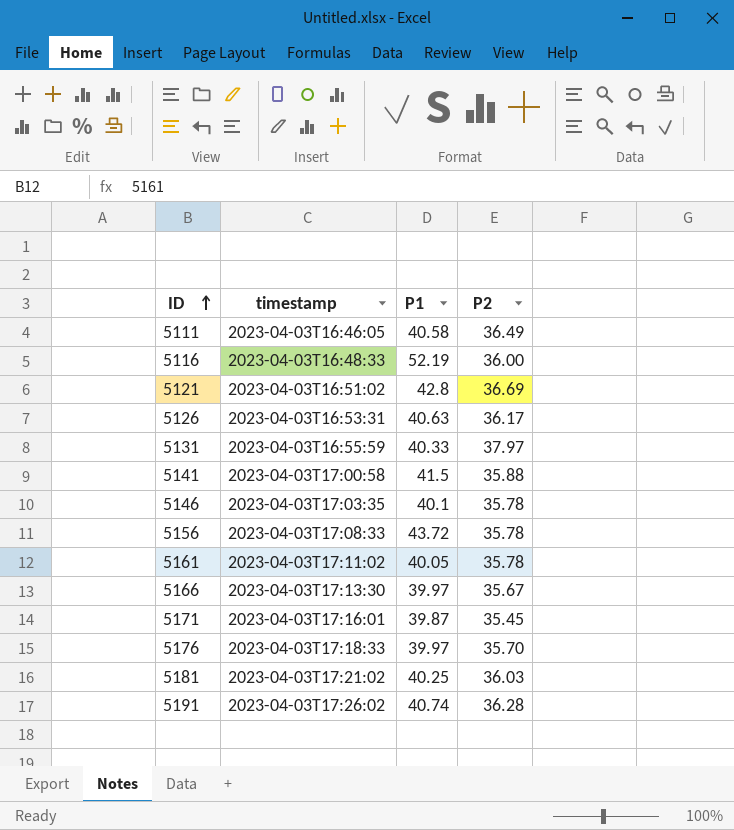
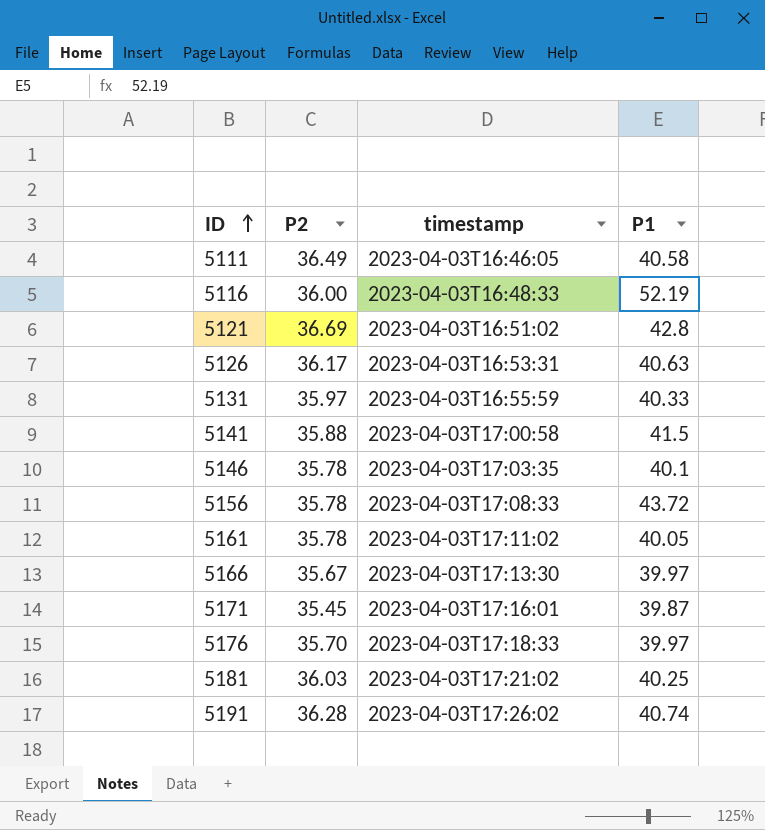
column P2 | position: 4 -> 2
5131 | P2: 37.97 -> 35.97

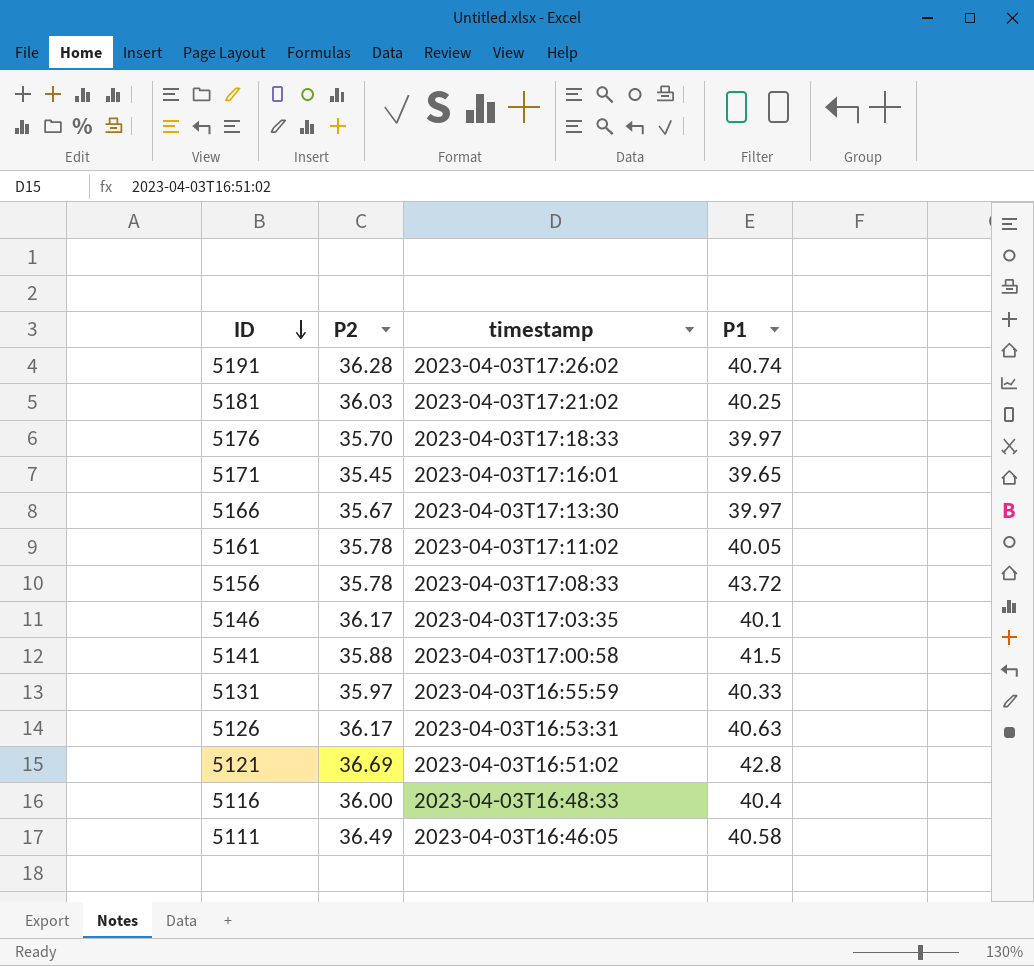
row order: ID ascending -> ID descending
5171 | P1: 39.87 -> 39.65
5146 | P2: 35.78 -> 36.17
5116 | P1: 52.19 -> 40.4

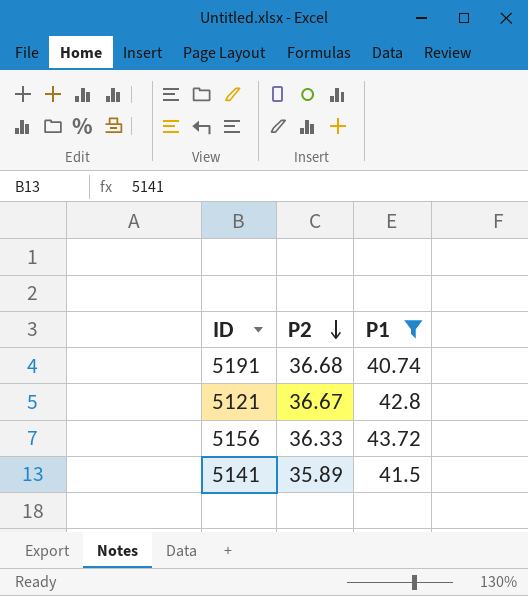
filter: none -> P1 >= 40.74
row order: ID descending -> P2 descending
column timestamp | position: 3 -> none
5191 | P2: 36.28 -> 36.68
5121 | P2: 36.69 -> 36.67
5156 | P2: 35.78 -> 36.33
5141 | P2: 35.88 -> 35.89

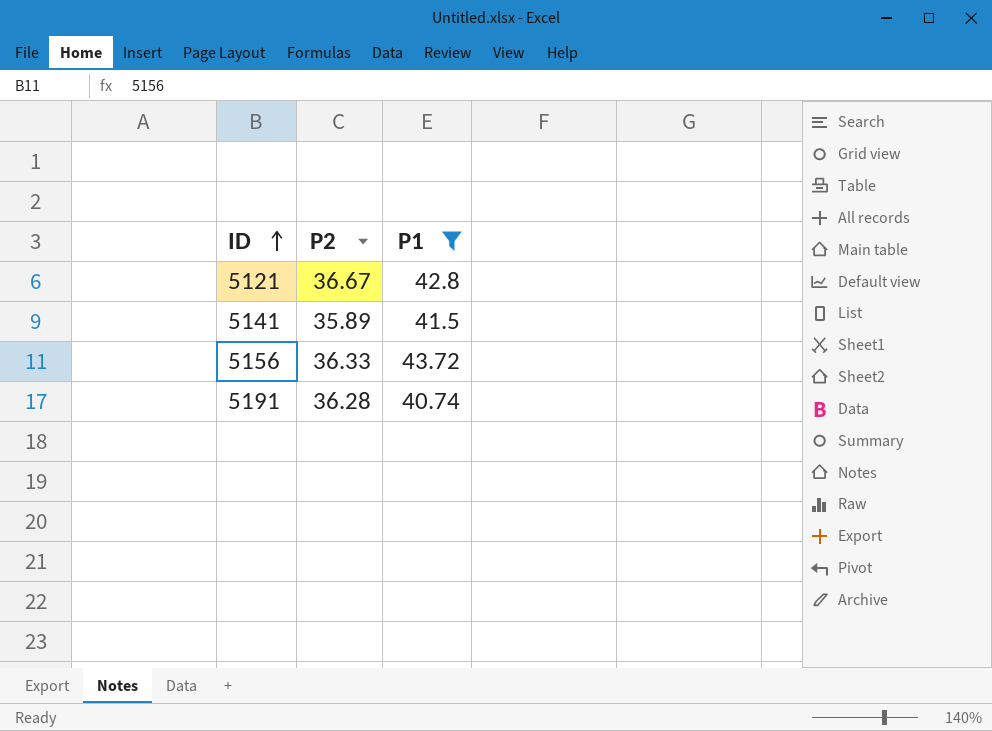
row order: P2 descending -> ID ascending
5191 | P2: 36.68 -> 36.28

